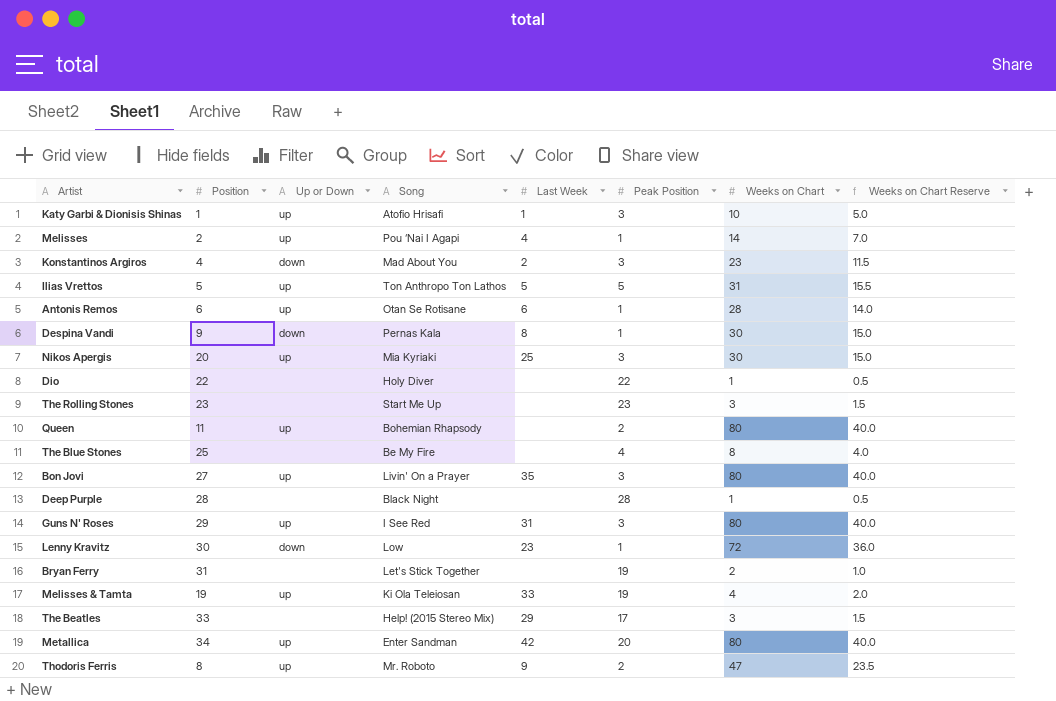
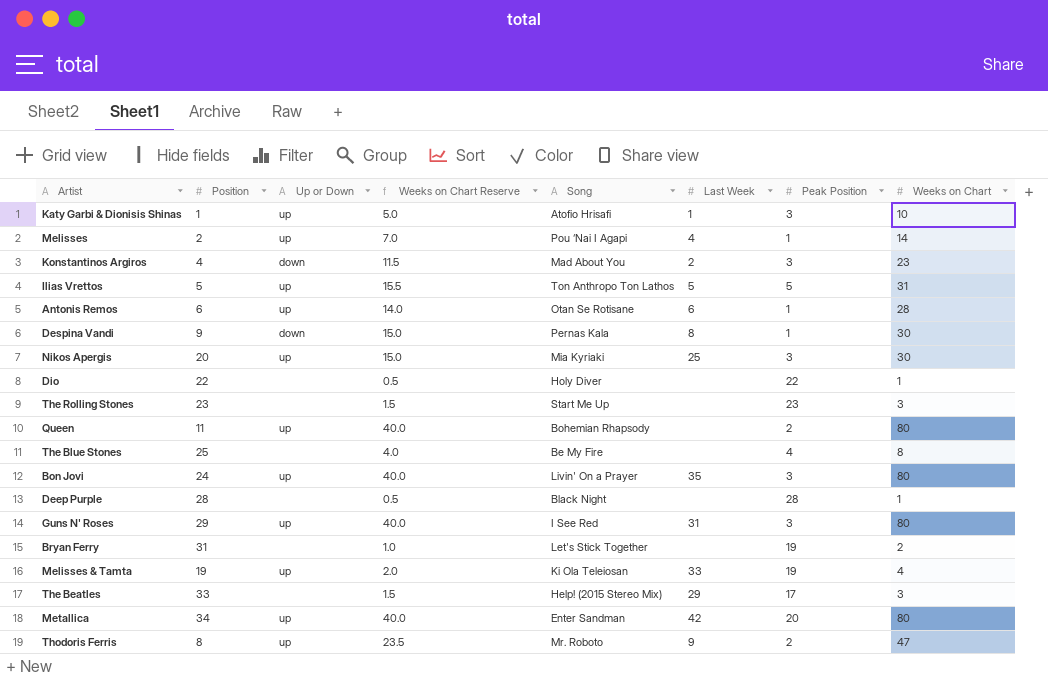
column Weeks on Chart Reserve | position: 8 -> 4
row Lenny Kravitz: 30 | down | Low | 23 | 1 | 72 | 36.0 -> none
Bon Jovi | Position: 27 -> 24

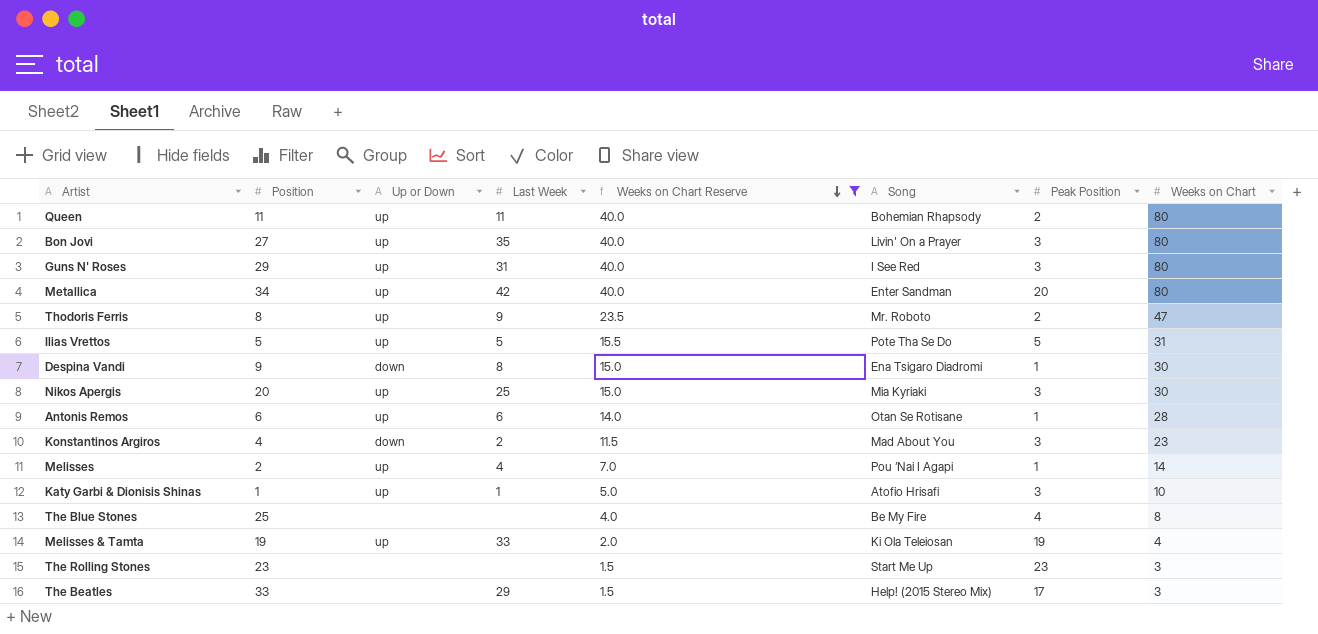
filter: none -> Weeks on Chart Reserve >= 1.5
row order: none -> Weeks on Chart Reserve descending
column Last Week | position: 6 -> 4
Queen | Last Week: none -> 11
Bon Jovi | Position: 24 -> 27
Ilias Vrettos | Song: Ton Anthropo Ton Lathos -> Pote Tha Se Do
Despina Vandi | Song: Pernas Kala -> Ena Tsigaro Diadromi

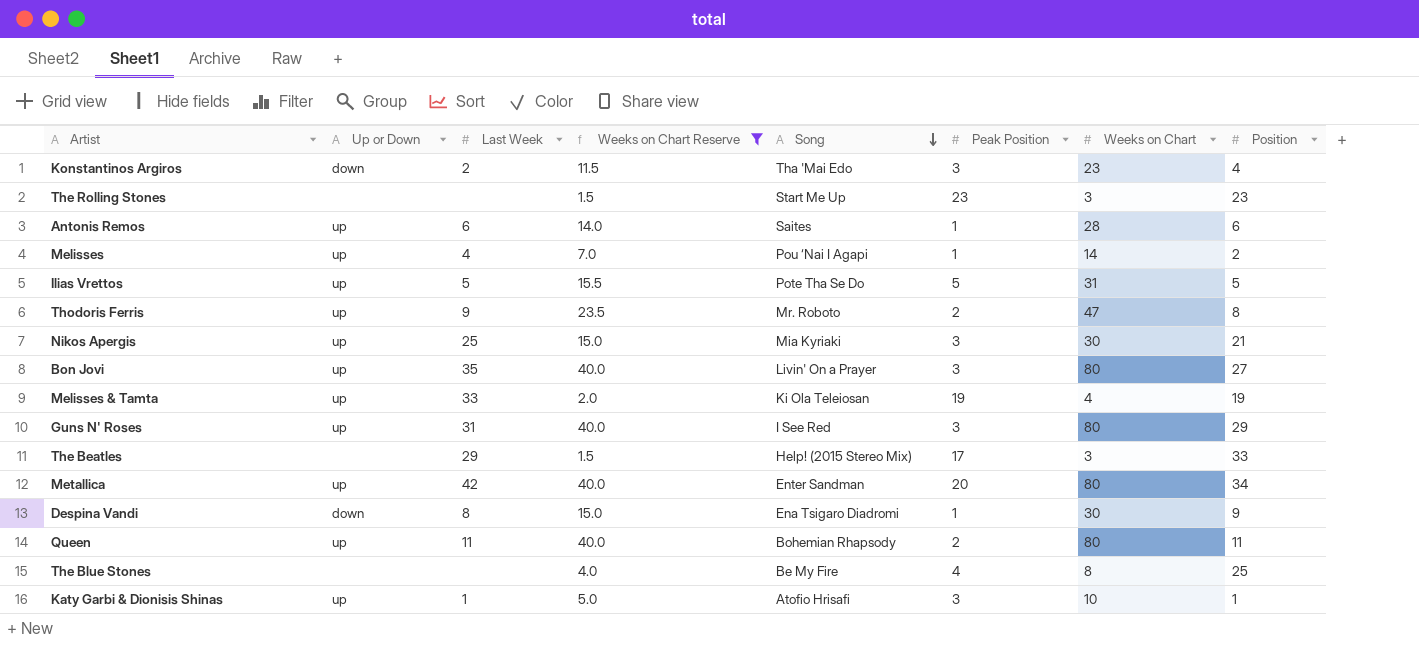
row order: Weeks on Chart Reserve descending -> Song descending
column Position | position: 2 -> 8
Konstantinos Argiros | Song: Mad About You -> Tha 'Mai Edo
Antonis Remos | Song: Otan Se Rotisane -> Saites
Nikos Apergis | Position: 20 -> 21

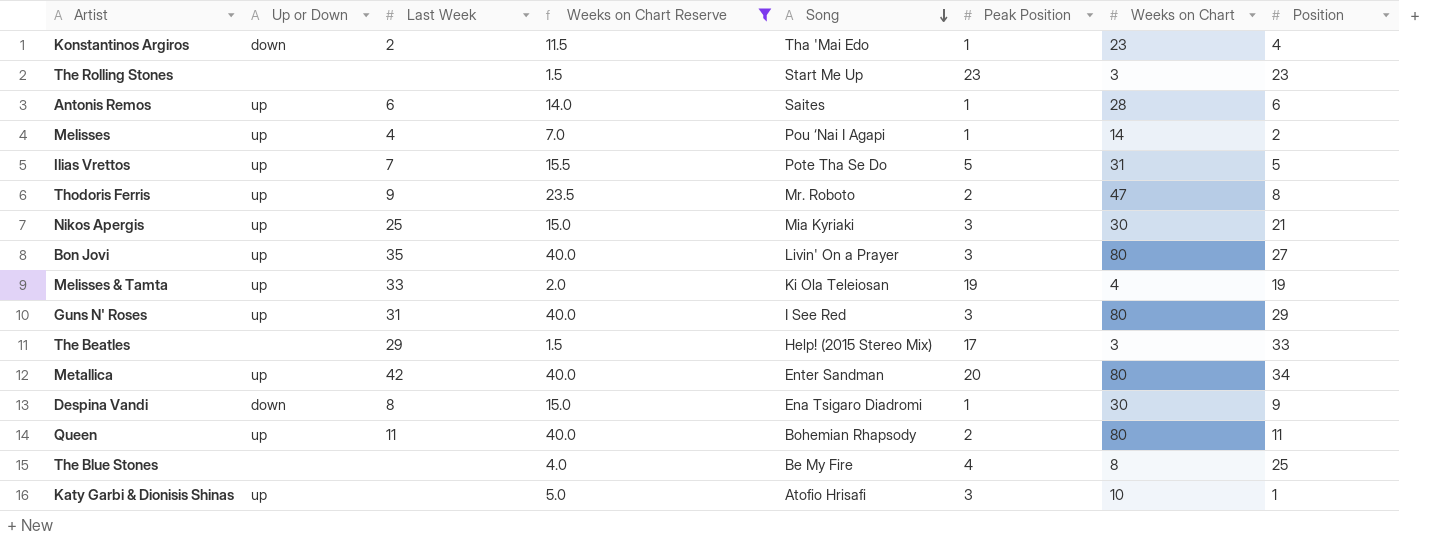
Konstantinos Argiros | Peak Position: 3 -> 1
Ilias Vrettos | Last Week: 5 -> 7
Katy Garbi & Dionisis Shinas | Last Week: 1 -> none

